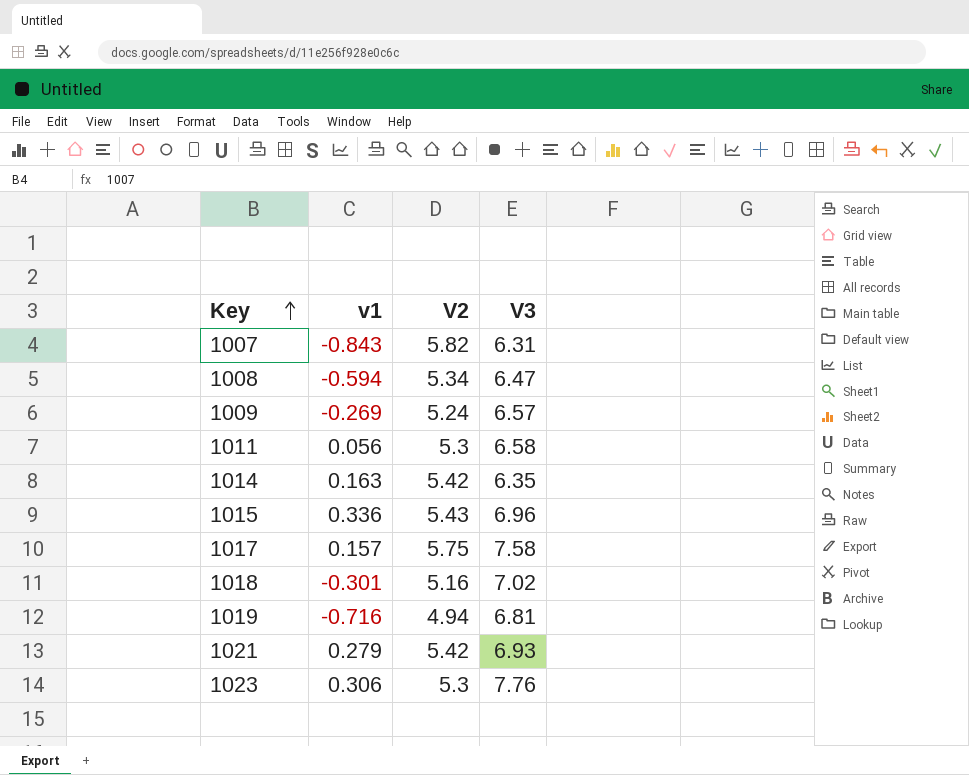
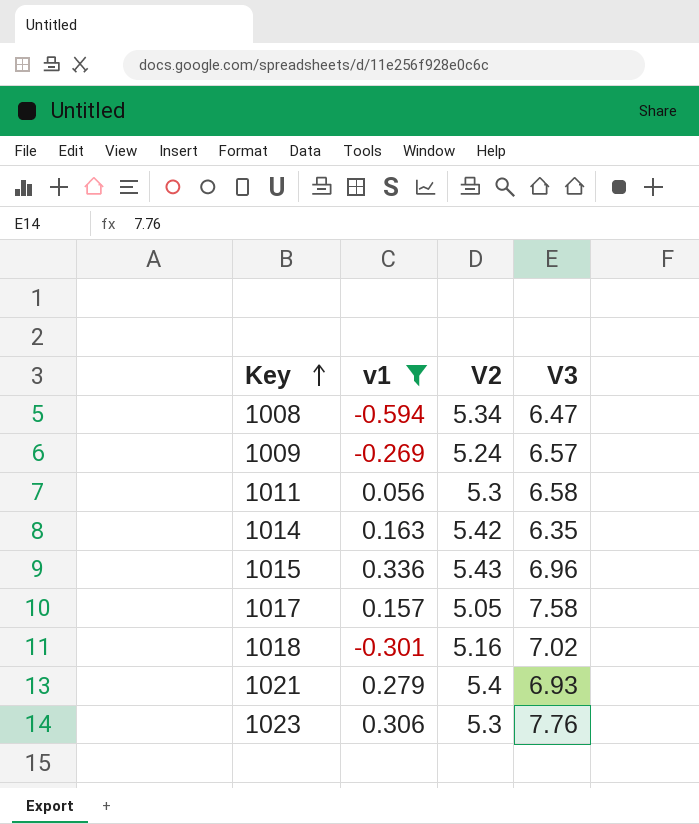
filter: none -> v1 >= -0.594
1017 | V2: 5.75 -> 5.05
1021 | V2: 5.42 -> 5.4

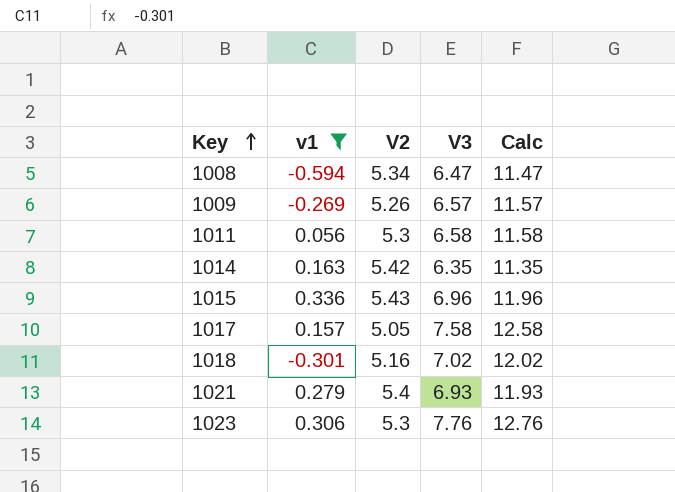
column Calc | formula: none -> [V3] + 5
1009 | V2: 5.24 -> 5.26

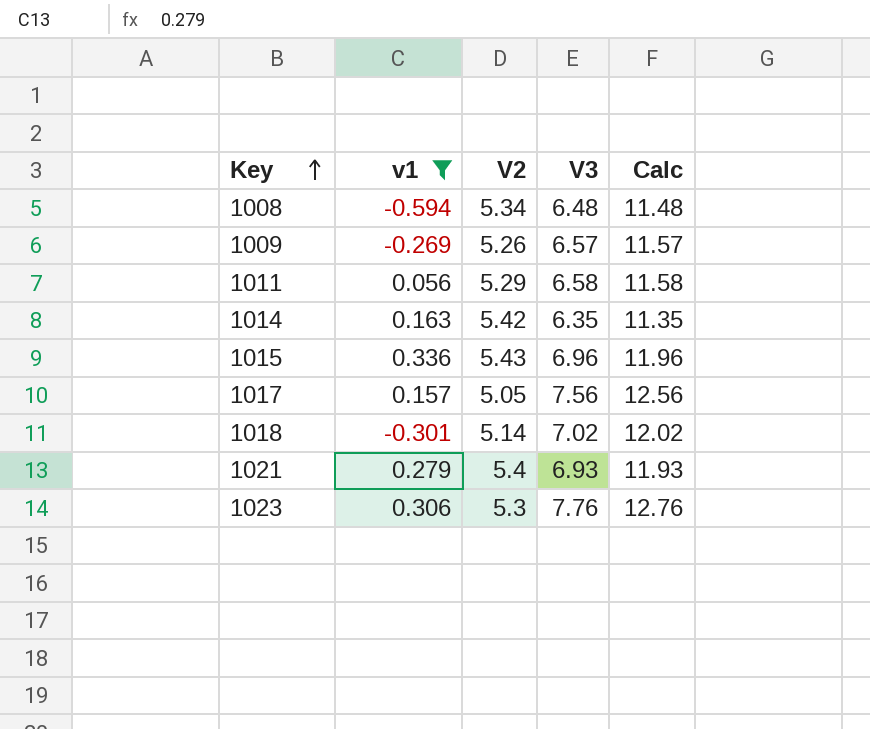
1008 | V3: 6.47 -> 6.48
1008 | Calc: 11.47 -> 11.48
1011 | V2: 5.3 -> 5.29
1017 | V3: 7.58 -> 7.56
1017 | Calc: 12.58 -> 12.56
1018 | V2: 5.16 -> 5.14

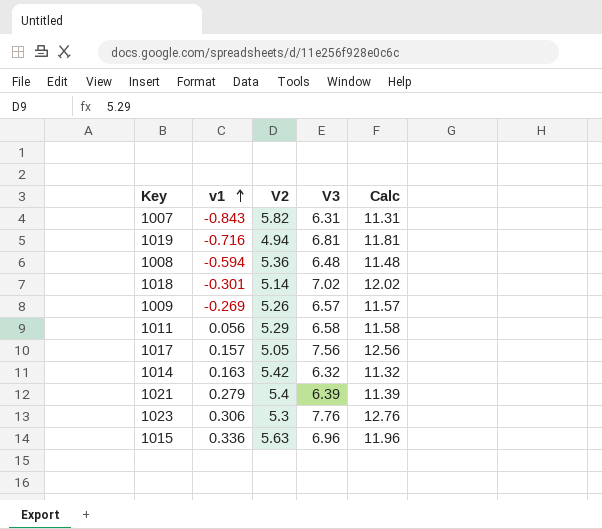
filter: v1 >= -0.594 -> none
row order: Key ascending -> v1 ascending
1008 | V2: 5.34 -> 5.36
1014 | V3: 6.35 -> 6.32
1014 | Calc: 11.35 -> 11.32
1021 | V3: 6.93 -> 6.39
1021 | Calc: 11.93 -> 11.39
1015 | V2: 5.43 -> 5.63

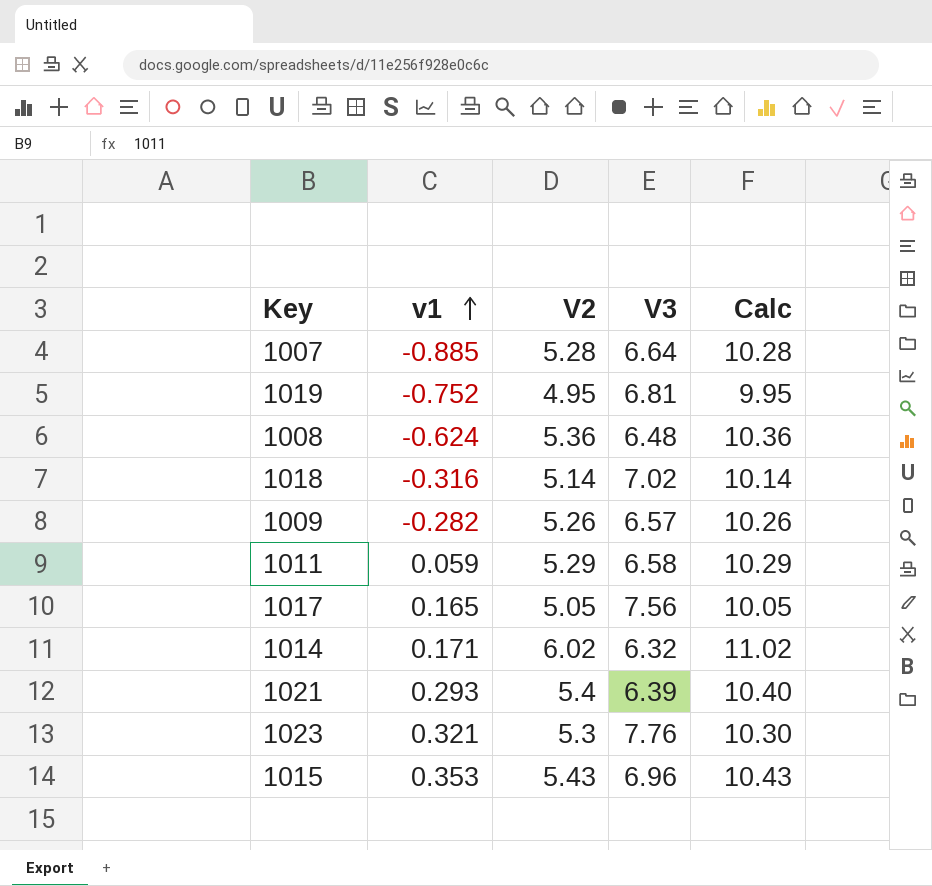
column Calc | formula: [V3] + 5 -> [V2] + 5
1007 | v1: -0.843 -> -0.885
1007 | V2: 5.82 -> 5.28
1007 | V3: 6.31 -> 6.64
1019 | v1: -0.716 -> -0.752
1019 | V2: 4.94 -> 4.95
1008 | v1: -0.594 -> -0.624
1018 | v1: -0.301 -> -0.316
1009 | v1: -0.269 -> -0.282
1011 | v1: 0.056 -> 0.059
1017 | v1: 0.157 -> 0.165
1014 | v1: 0.163 -> 0.171
1014 | V2: 5.42 -> 6.02
1021 | v1: 0.279 -> 0.293
1023 | v1: 0.306 -> 0.321
1015 | v1: 0.336 -> 0.353
1015 | V2: 5.63 -> 5.43

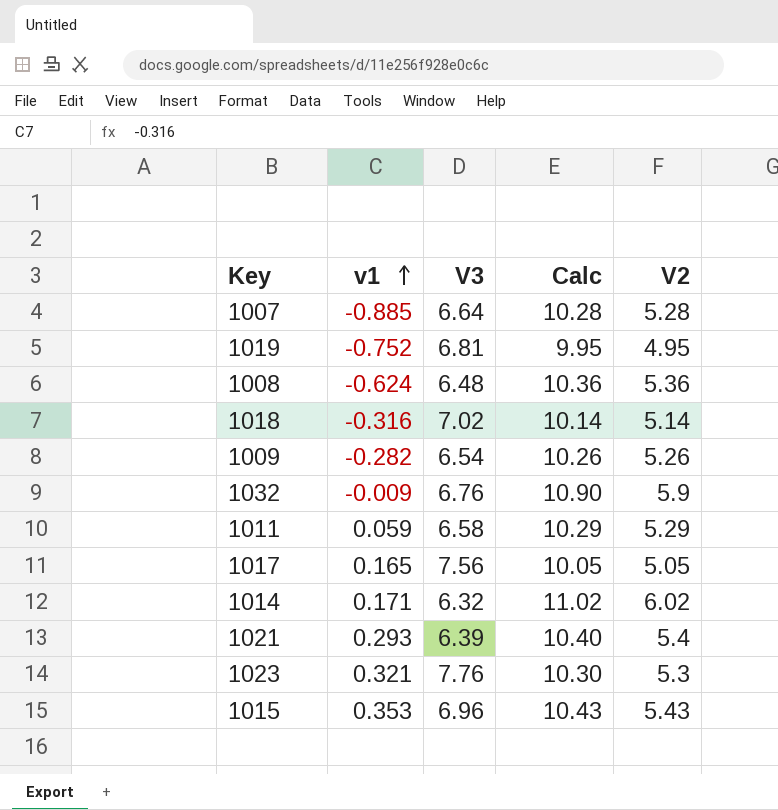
column V2 | position: 3 -> 5
1009 | V3: 6.57 -> 6.54
row 1032: none -> -0.009 | 6.76 | 10.90 | 5.9

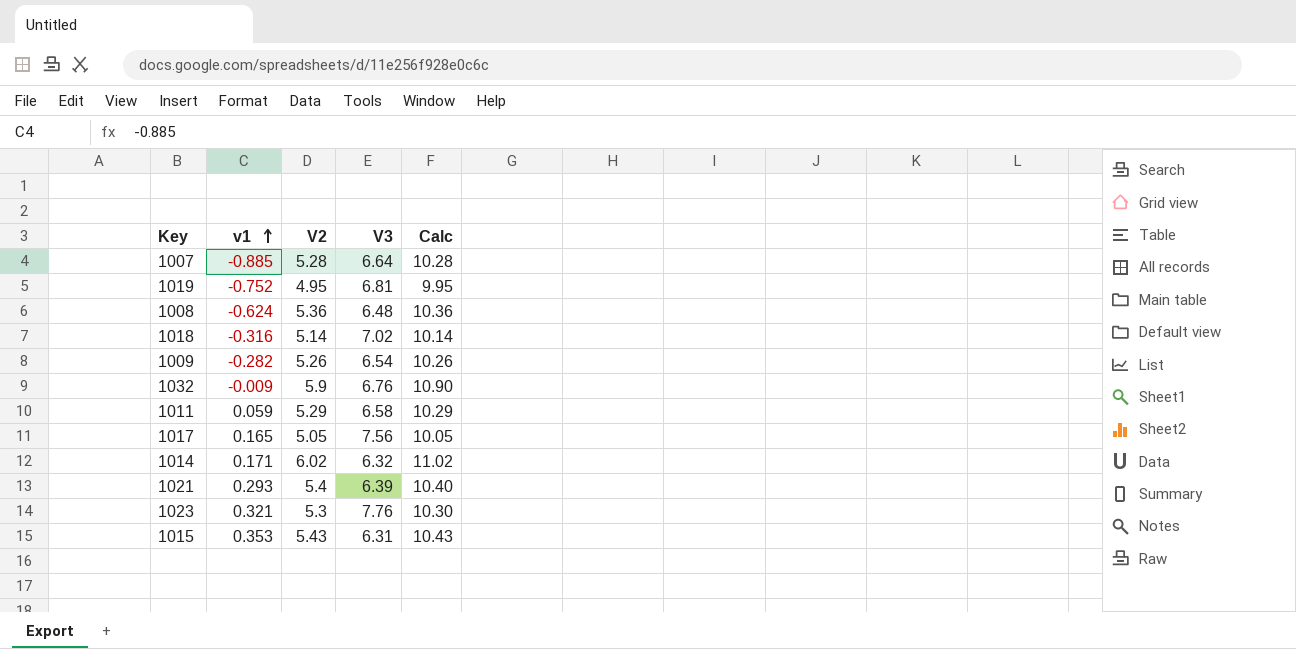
column V2 | position: 5 -> 3
1015 | V3: 6.96 -> 6.31

